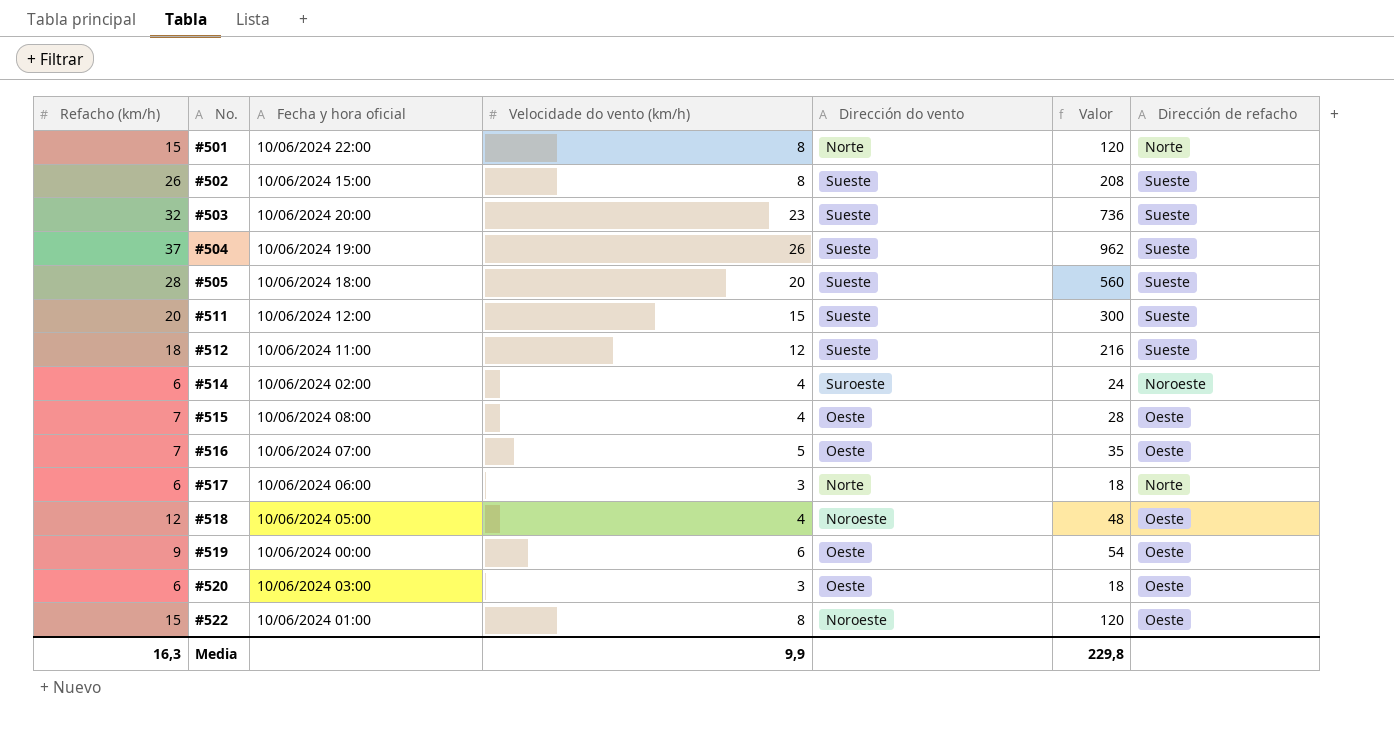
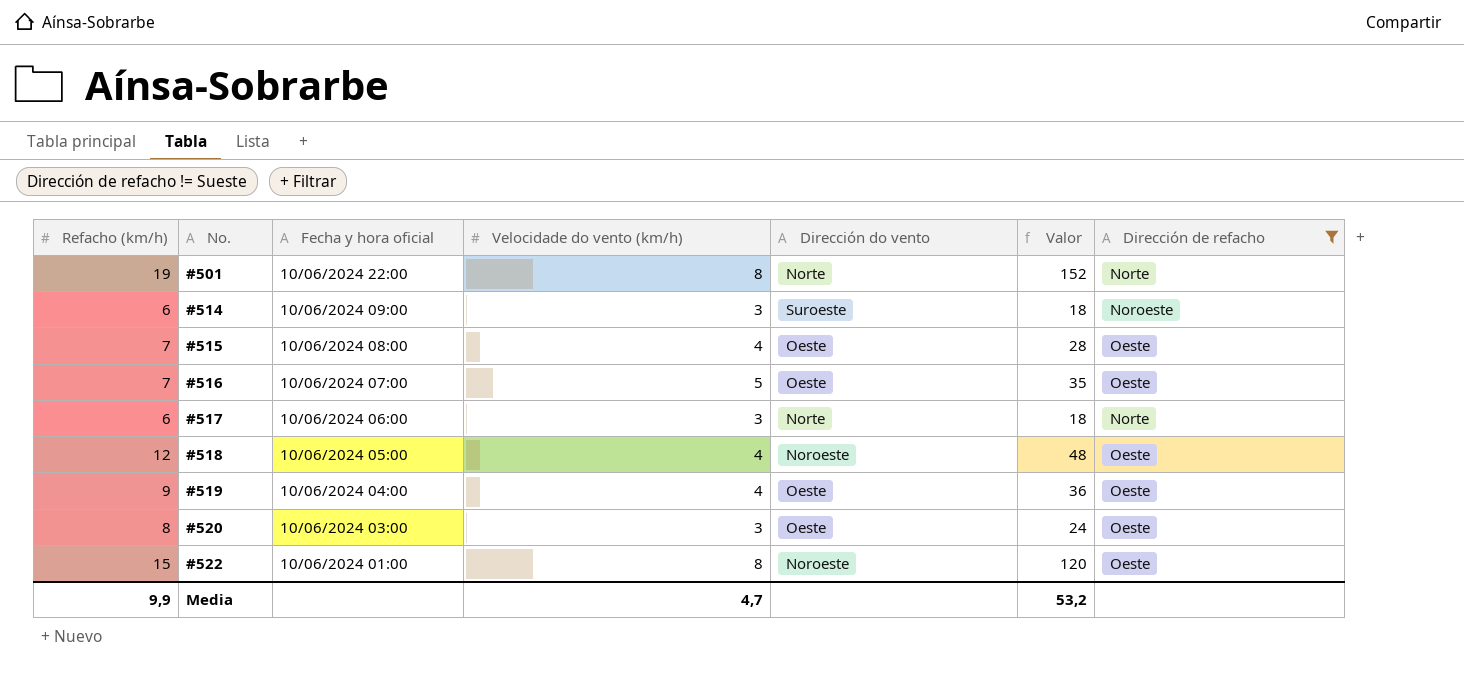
filter: none -> Dirección de refacho != Sueste
#501 | Refacho (km/h): 15 -> 19
#501 | Valor: 120 -> 152
#514 | Fecha y hora oficial: 10/06/2024 02:00 -> 10/06/2024 09:00
#514 | Velocidade do vento (km/h): 4 -> 3
#514 | Valor: 24 -> 18
#519 | Fecha y hora oficial: 10/06/2024 00:00 -> 10/06/2024 04:00
#519 | Velocidade do vento (km/h): 6 -> 4
#519 | Valor: 54 -> 36
#520 | Refacho (km/h): 6 -> 8
#520 | Valor: 18 -> 24
Media | Refacho (km/h): 16,3 -> 9,9
Media | Velocidade do vento (km/h): 9,9 -> 4,7
Media | Valor: 229,8 -> 53,2

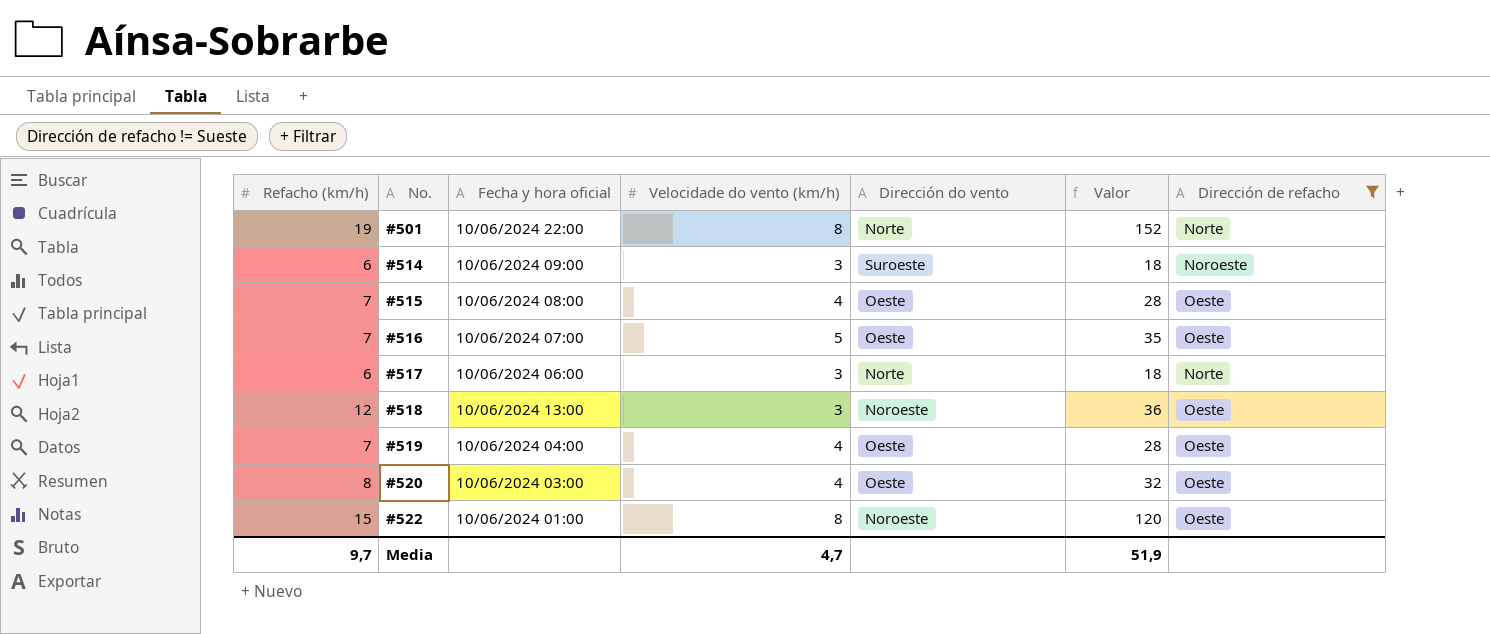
#518 | Fecha y hora oficial: 10/06/2024 05:00 -> 10/06/2024 13:00
#518 | Velocidade do vento (km/h): 4 -> 3
#518 | Valor: 48 -> 36
#519 | Refacho (km/h): 9 -> 7
#519 | Valor: 36 -> 28
#520 | Velocidade do vento (km/h): 3 -> 4
#520 | Valor: 24 -> 32
Media | Refacho (km/h): 9,9 -> 9,7
Media | Valor: 53,2 -> 51,9

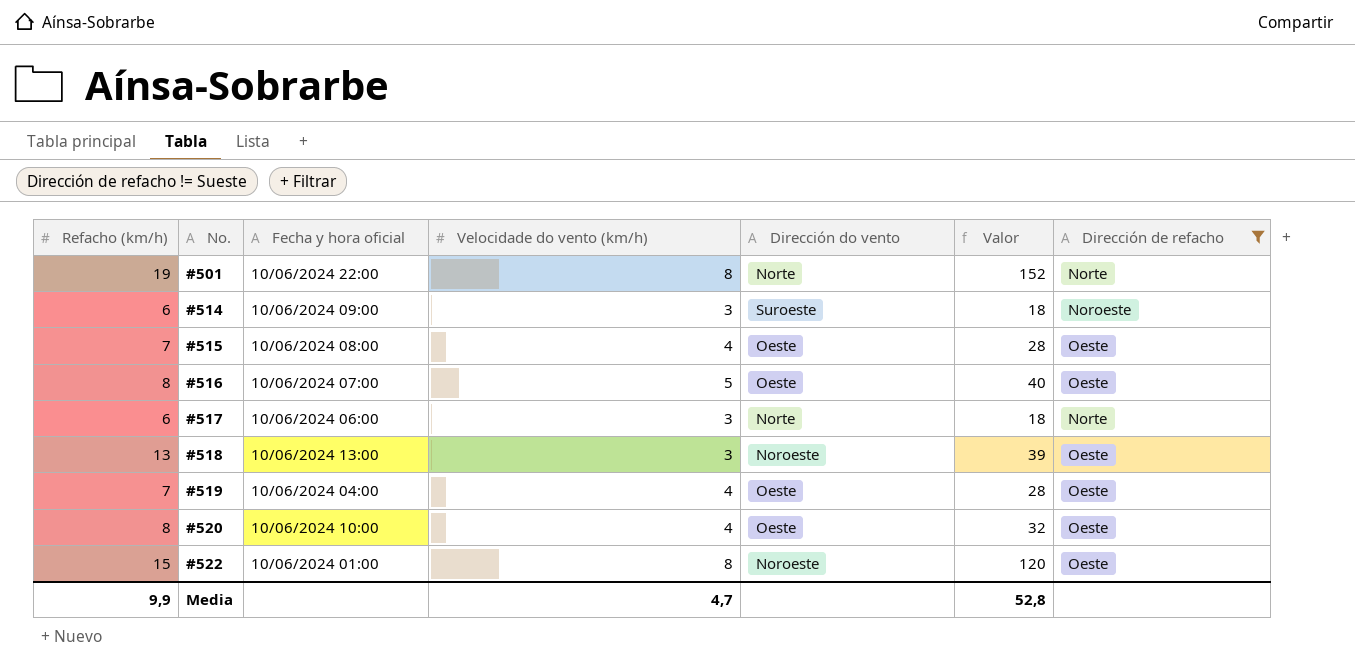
#516 | Refacho (km/h): 7 -> 8
#516 | Valor: 35 -> 40
#518 | Refacho (km/h): 12 -> 13
#518 | Valor: 36 -> 39
#520 | Fecha y hora oficial: 10/06/2024 03:00 -> 10/06/2024 10:00
Media | Refacho (km/h): 9,7 -> 9,9
Media | Valor: 51,9 -> 52,8

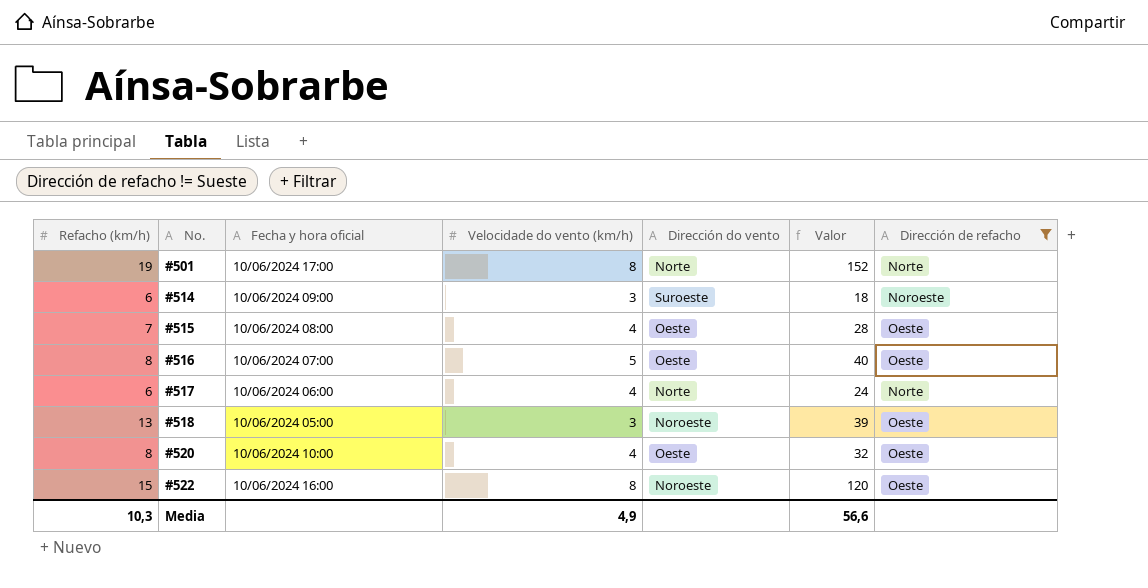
row #519: 7 | 10/06/2024 04:00 | 4 | Oeste | 28 | Oeste -> none
#501 | Fecha y hora oficial: 10/06/2024 22:00 -> 10/06/2024 17:00
#517 | Velocidade do vento (km/h): 3 -> 4
#517 | Valor: 18 -> 24
#518 | Fecha y hora oficial: 10/06/2024 13:00 -> 10/06/2024 05:00
#522 | Fecha y hora oficial: 10/06/2024 01:00 -> 10/06/2024 16:00
Media | Refacho (km/h): 9,9 -> 10,3
Media | Velocidade do vento (km/h): 4,7 -> 4,9
Media | Valor: 52,8 -> 56,6

